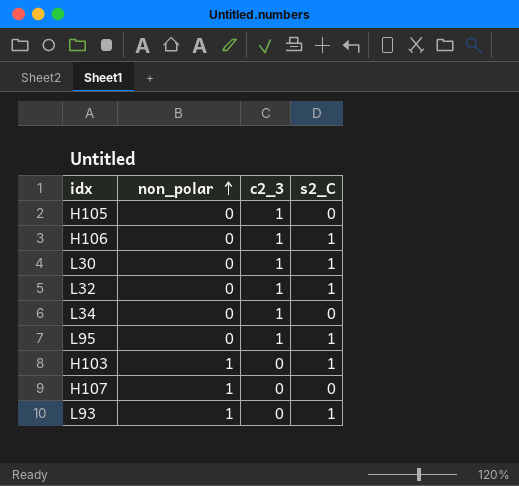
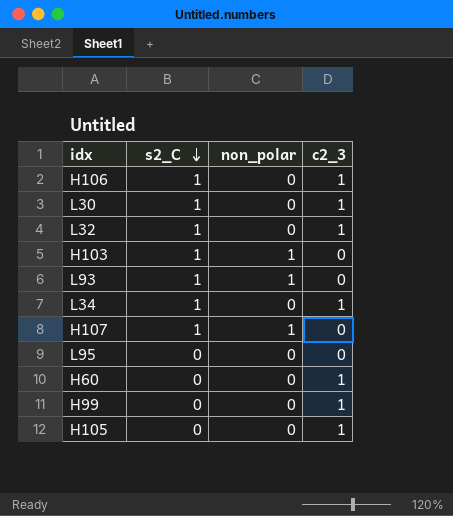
row order: non_polar ascending -> s2_C descending
column s2_C | position: 4 -> 2
L34 | s2_C: 0 -> 1
H107 | s2_C: 0 -> 1
L95 | s2_C: 1 -> 0
L95 | c2_3: 1 -> 0
row H60: none -> 0 | 0 | 1
row H99: none -> 0 | 0 | 1

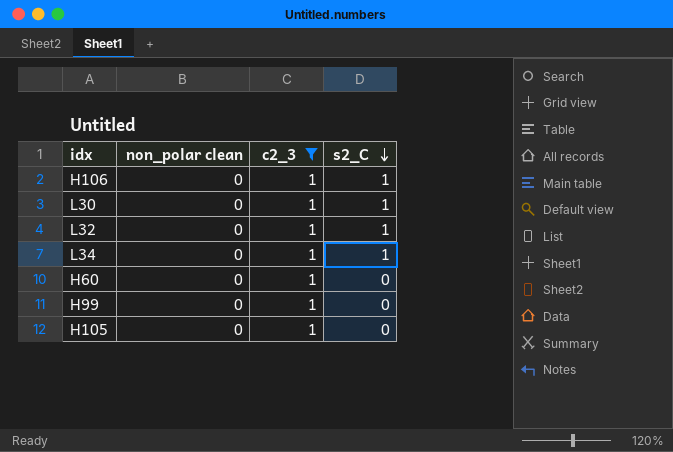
filter: none -> c2_3 = 1
column name: non_polar -> non_polar clean
column s2_C | position: 2 -> 4

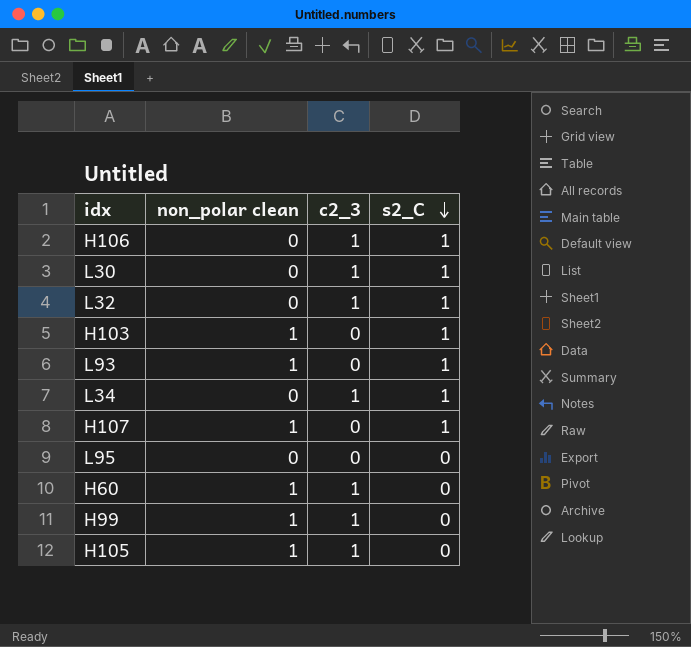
filter: c2_3 = 1 -> none
H60 | non_polar clean: 0 -> 1
H99 | non_polar clean: 0 -> 1
H105 | non_polar clean: 0 -> 1

